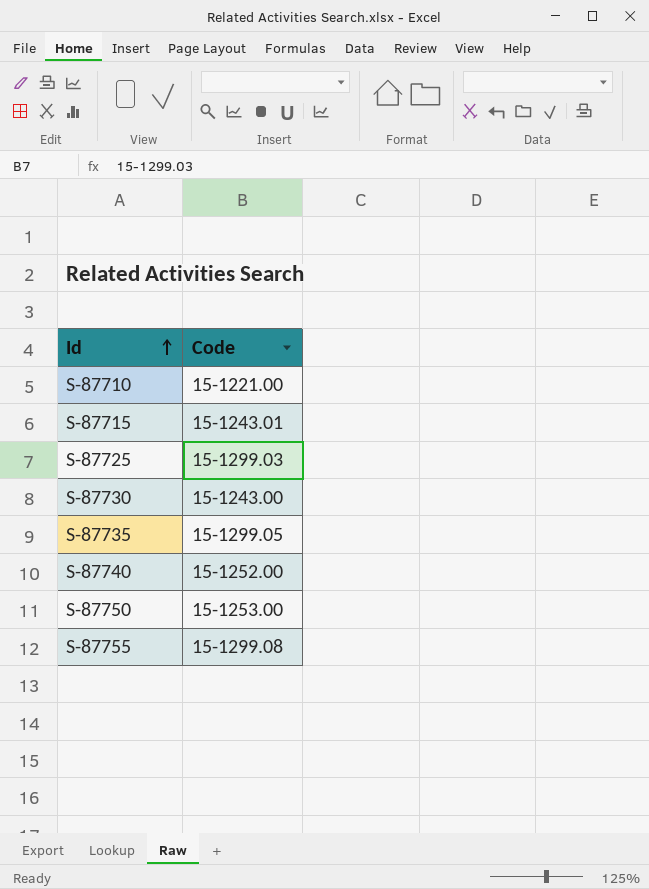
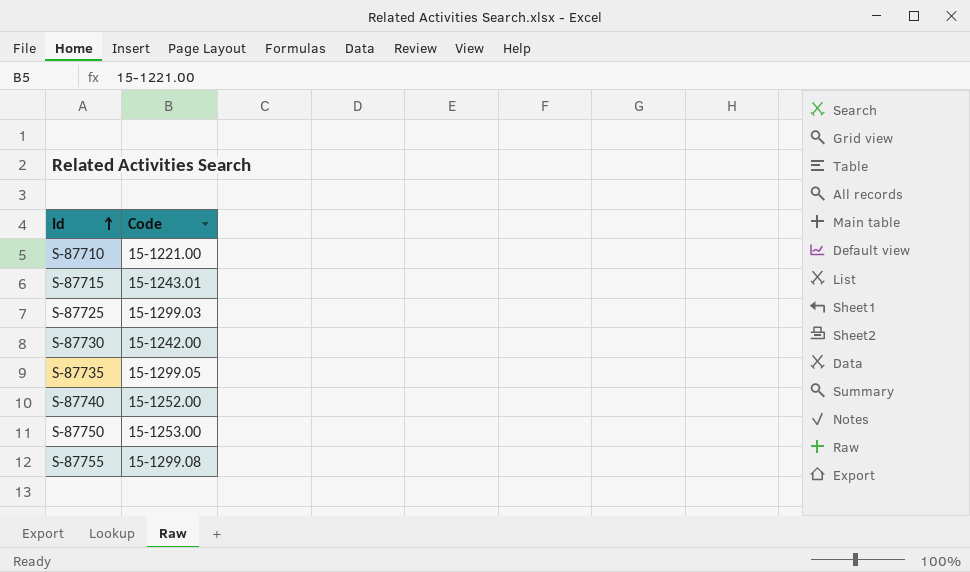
S-87730 | Code: 15-1243.00 -> 15-1242.00

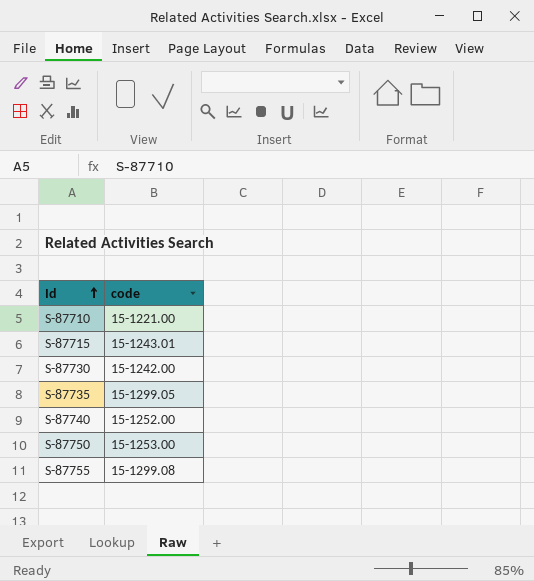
column name: Code -> code
row S-87725: 15-1299.03 -> none

